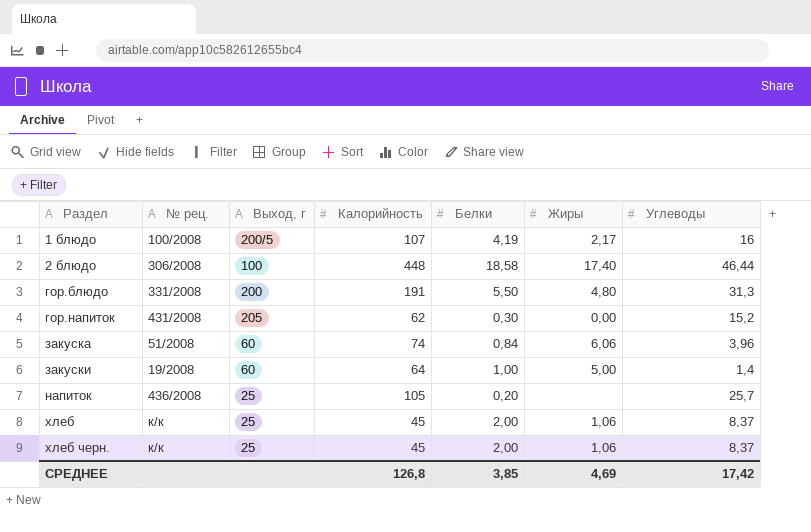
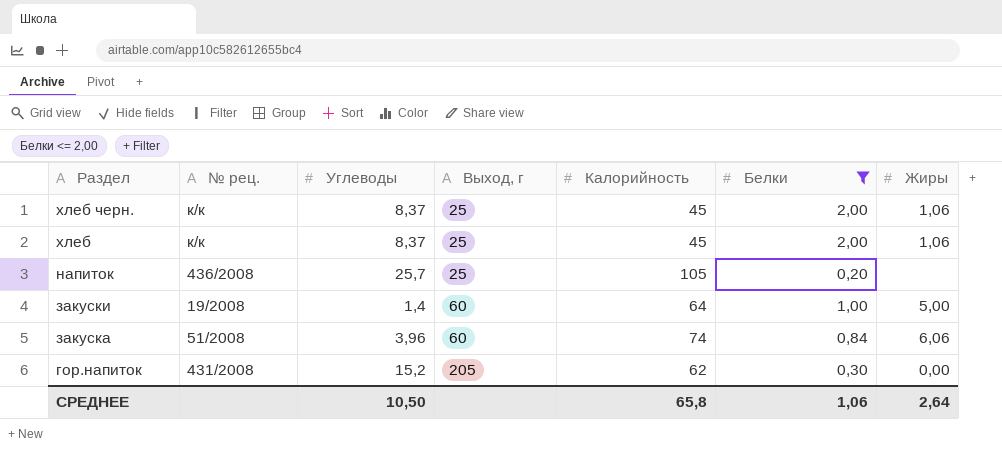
filter: none -> Белки <= 2,00
row order: Раздел ascending -> Раздел descending
column Углеводы | position: 7 -> 3
СРЕДНЕЕ | Углеводы: 17,42 -> 10,50
СРЕДНЕЕ | Калорийность: 126,8 -> 65,8
СРЕДНЕЕ | Белки: 3,85 -> 1,06
СРЕДНЕЕ | Жиры: 4,69 -> 2,64

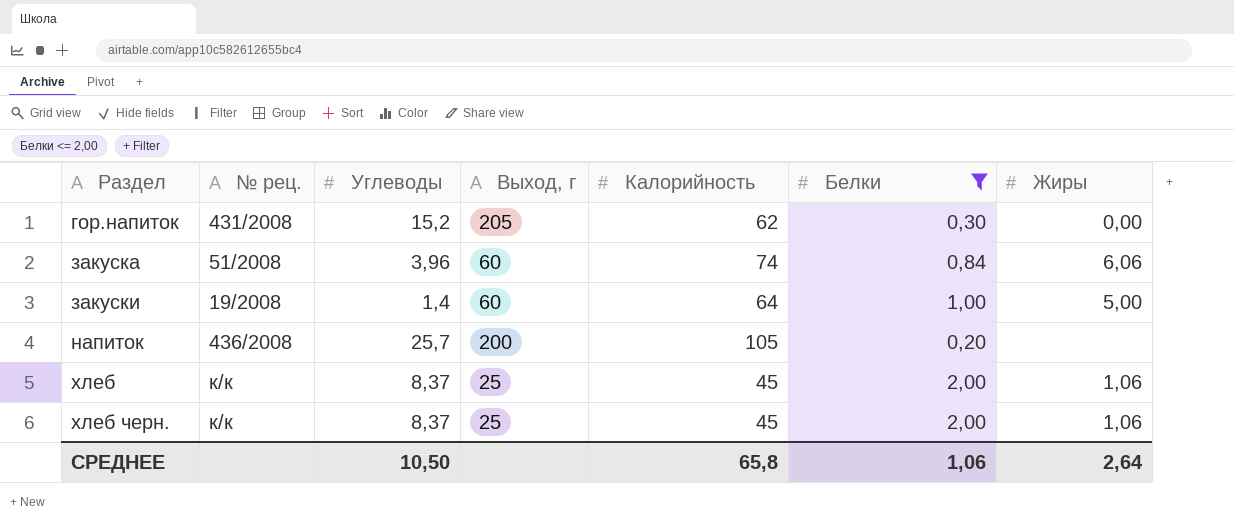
row order: Раздел descending -> Раздел ascending
напиток | Выход, г: 25 -> 200

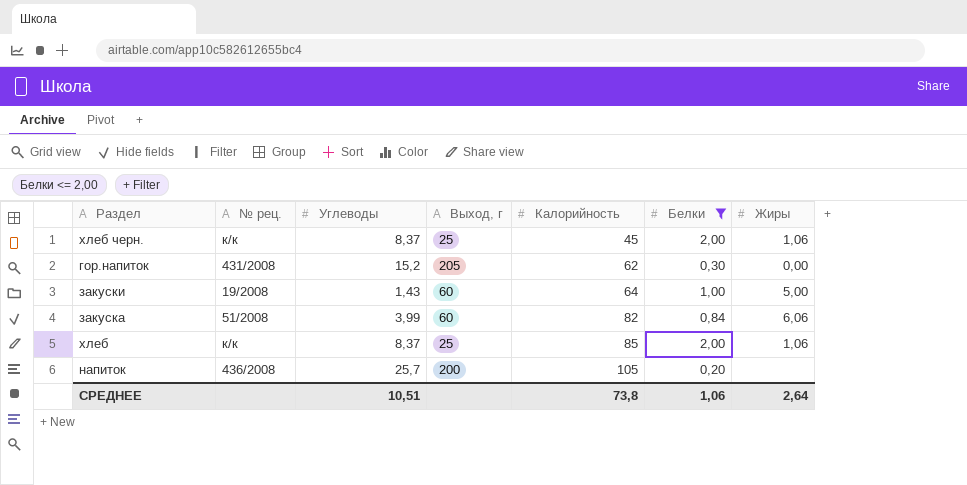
row order: Раздел ascending -> Калорийность ascending
закуски | Углеводы: 1,4 -> 1,43
закуска | Углеводы: 3,96 -> 3,99
закуска | Калорийность: 74 -> 82
хлеб | Калорийность: 45 -> 85
СРЕДНЕЕ | Углеводы: 10,50 -> 10,51
СРЕДНЕЕ | Калорийность: 65,8 -> 73,8

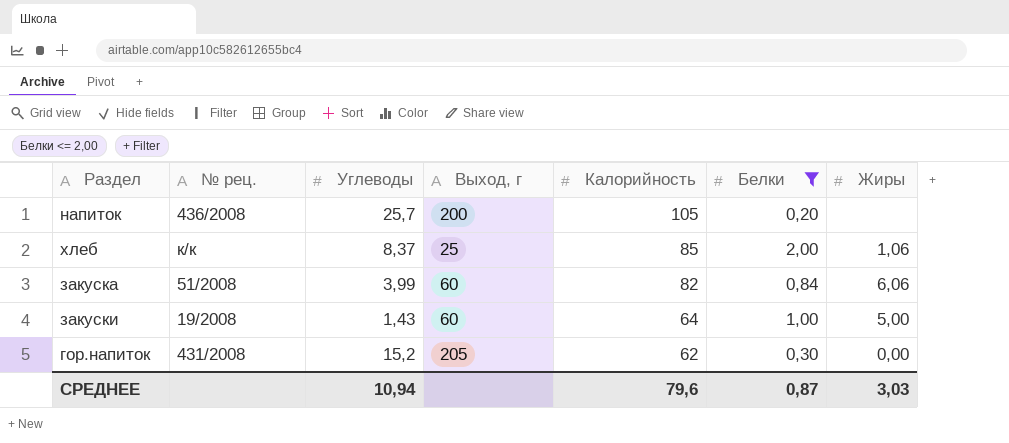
row order: Калорийность ascending -> Калорийность descending
row хлеб черн.: к/к | 8,37 | 25 | 45 | 2,00 | 1,06 -> none
СРЕДНЕЕ | Углеводы: 10,51 -> 10,94
СРЕДНЕЕ | Калорийность: 73,8 -> 79,6
СРЕДНЕЕ | Белки: 1,06 -> 0,87
СРЕДНЕЕ | Жиры: 2,64 -> 3,03

